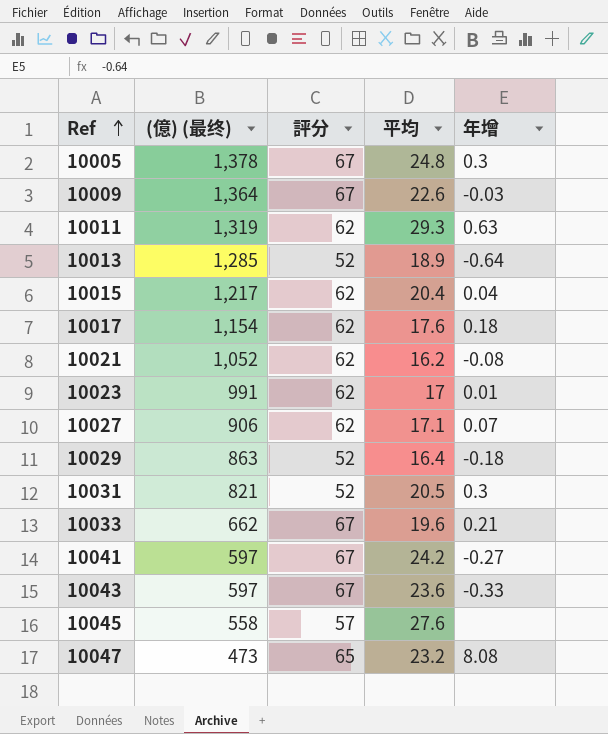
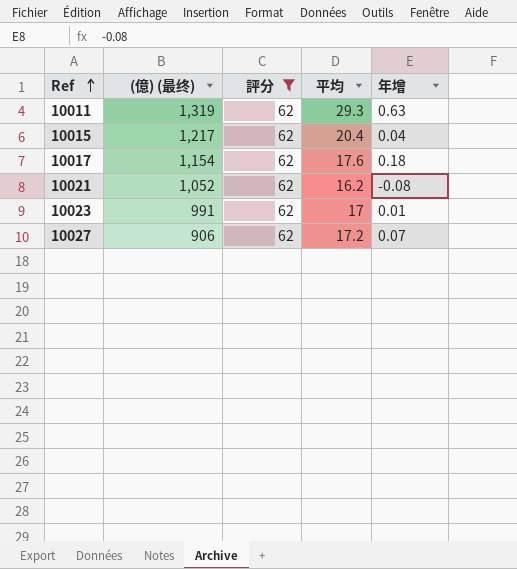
filter: none -> 評分 = 62
10027 | 平均: 17.1 -> 17.2

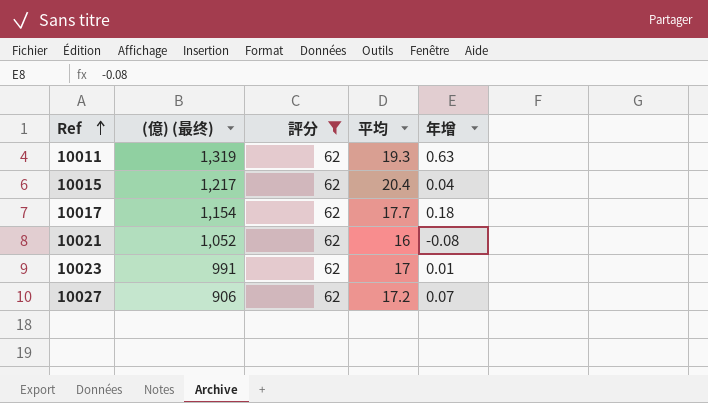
10011 | 平均: 29.3 -> 19.3
10017 | 平均: 17.6 -> 17.7
10021 | 平均: 16.2 -> 16

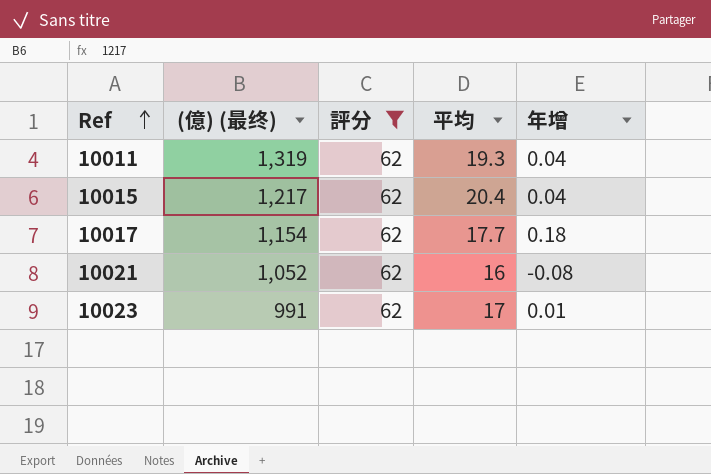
row 10027: 906 | 62 | 17.2 | 0.07 -> none
10011 | 年增: 0.63 -> 0.04

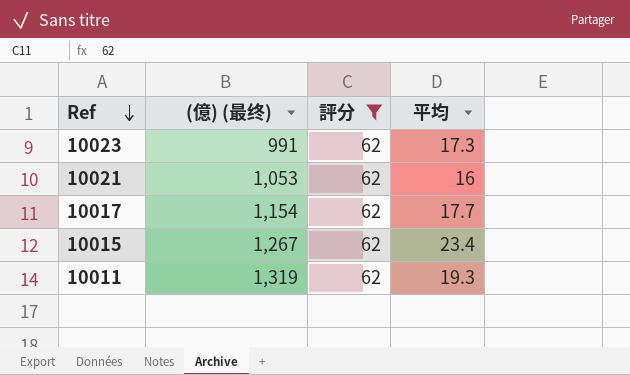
row order: Ref ascending -> Ref descending
column 年增 | position: 5 -> none
10023 | 平均: 17 -> 17.3
10021 | (億) (最终): 1,052 -> 1,053
10015 | (億) (最终): 1,217 -> 1,267
10015 | 平均: 20.4 -> 23.4

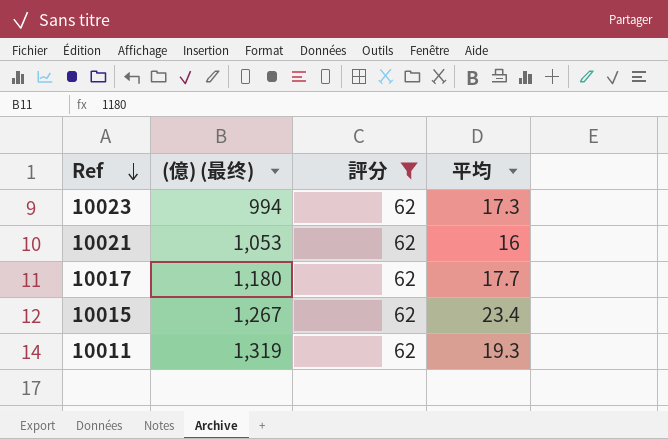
10023 | (億) (最终): 991 -> 994
10017 | (億) (最终): 1,154 -> 1,180

